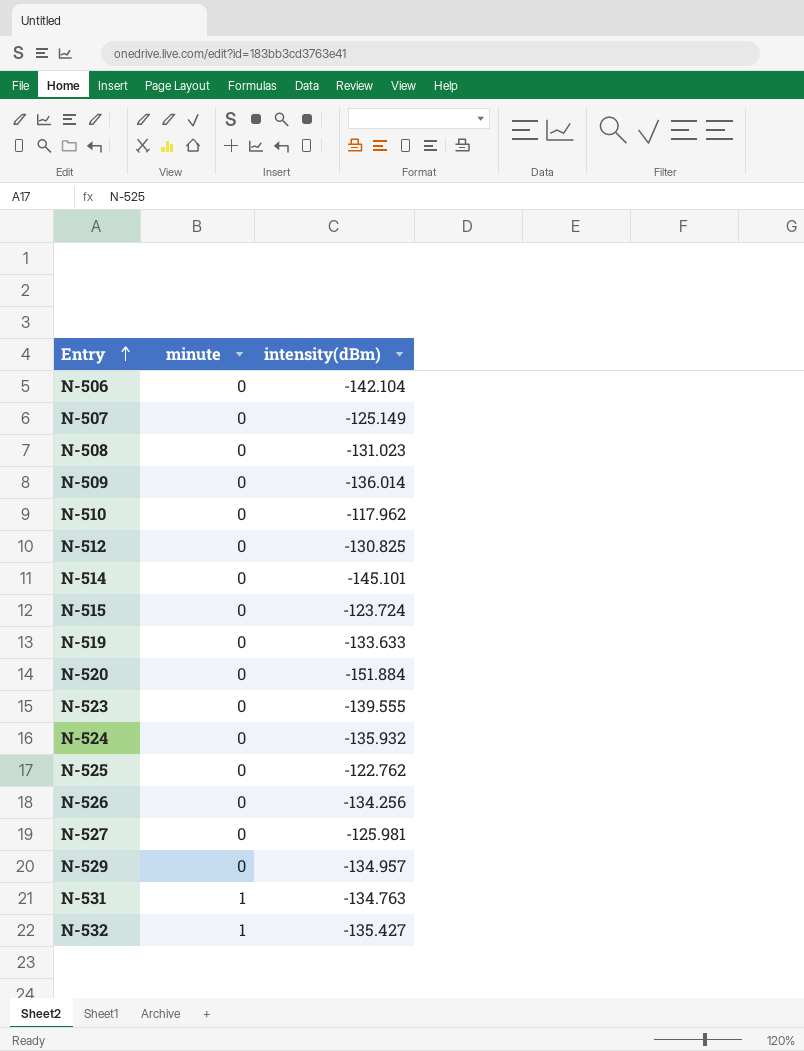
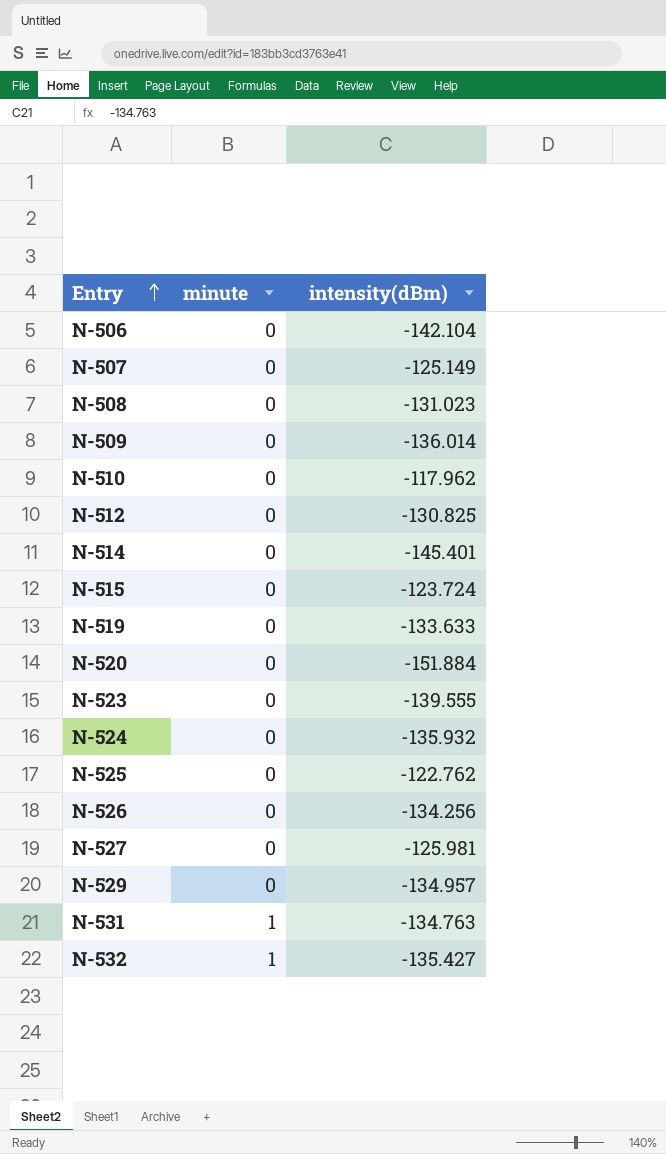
N-514 | intensity(dBm): -145.101 -> -145.401

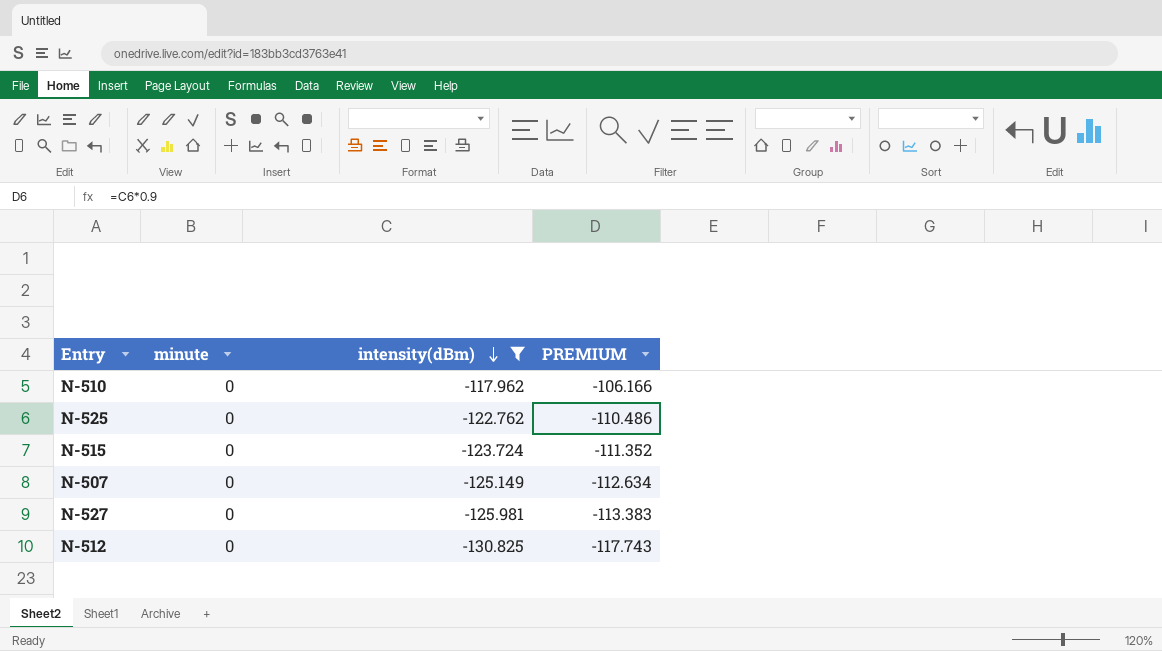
filter: none -> intensity(dBm) >= -130.825
row order: Entry ascending -> intensity(dBm) descending
column PREMIUM | formula: none -> [intensity(dBm)] * 0.9

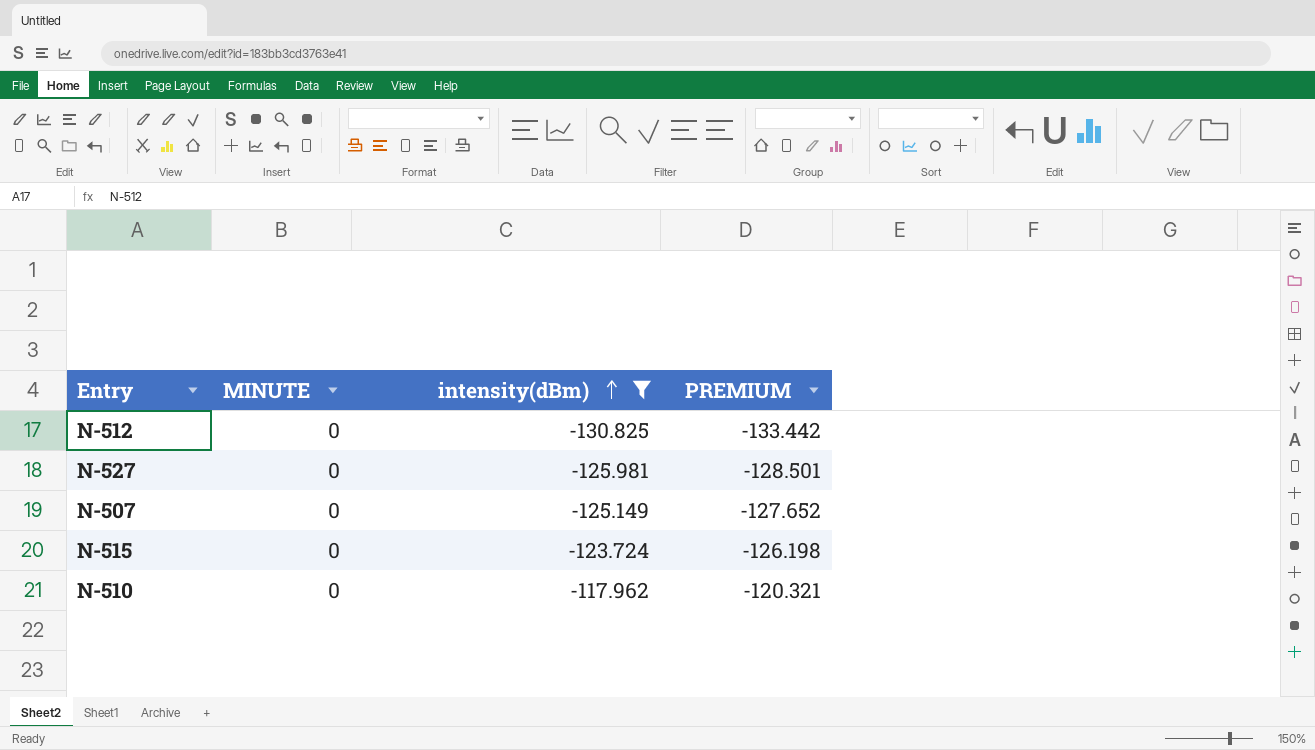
row order: intensity(dBm) descending -> intensity(dBm) ascending
column name: minute -> MINUTE
column PREMIUM | formula: [intensity(dBm)] * 0.9 -> [intensity(dBm)] * 1.02
row N-525: 0 | -122.762 | -110.486 -> none

